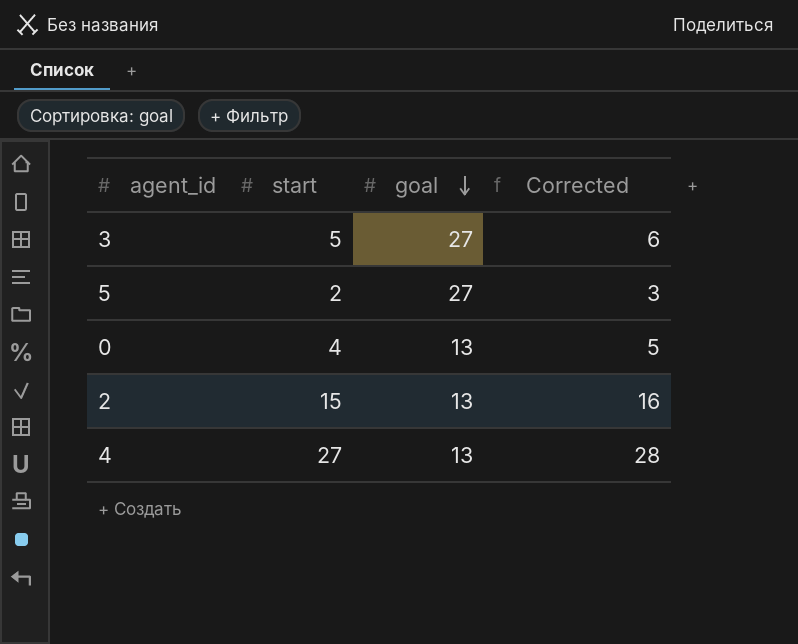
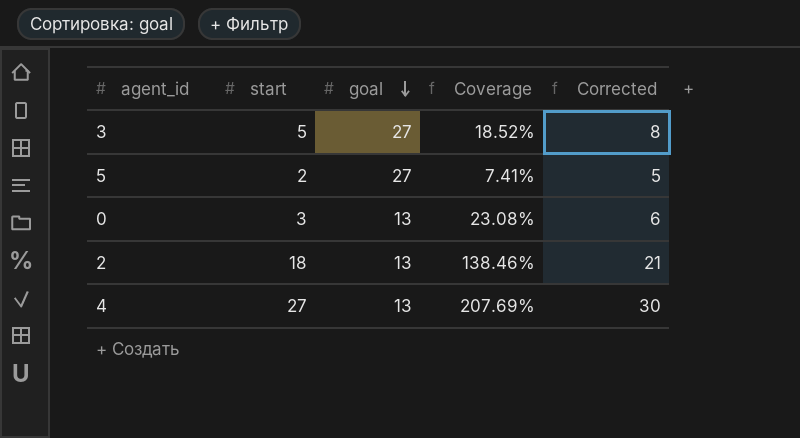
column Coverage | formula: none -> [start] / [goal]
column Corrected | formula: [start] + 1 -> [start] + 3
0 | start: 4 -> 3
2 | start: 15 -> 18

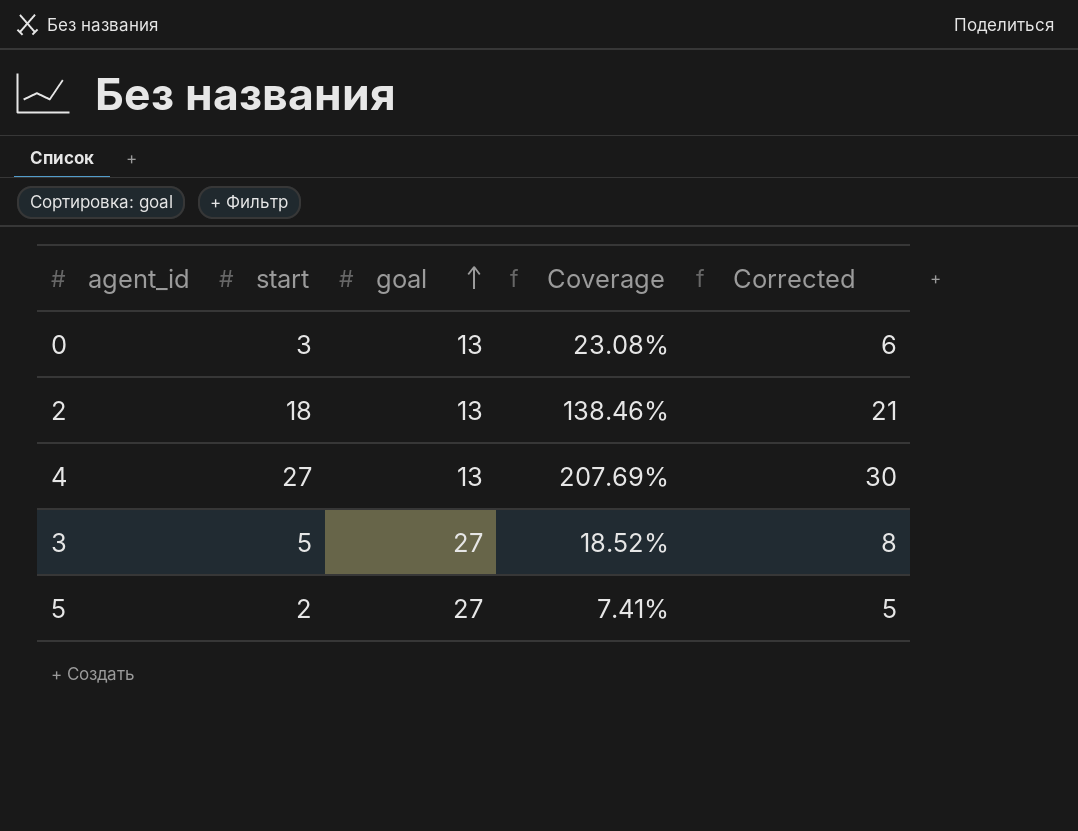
row order: goal descending -> goal ascending

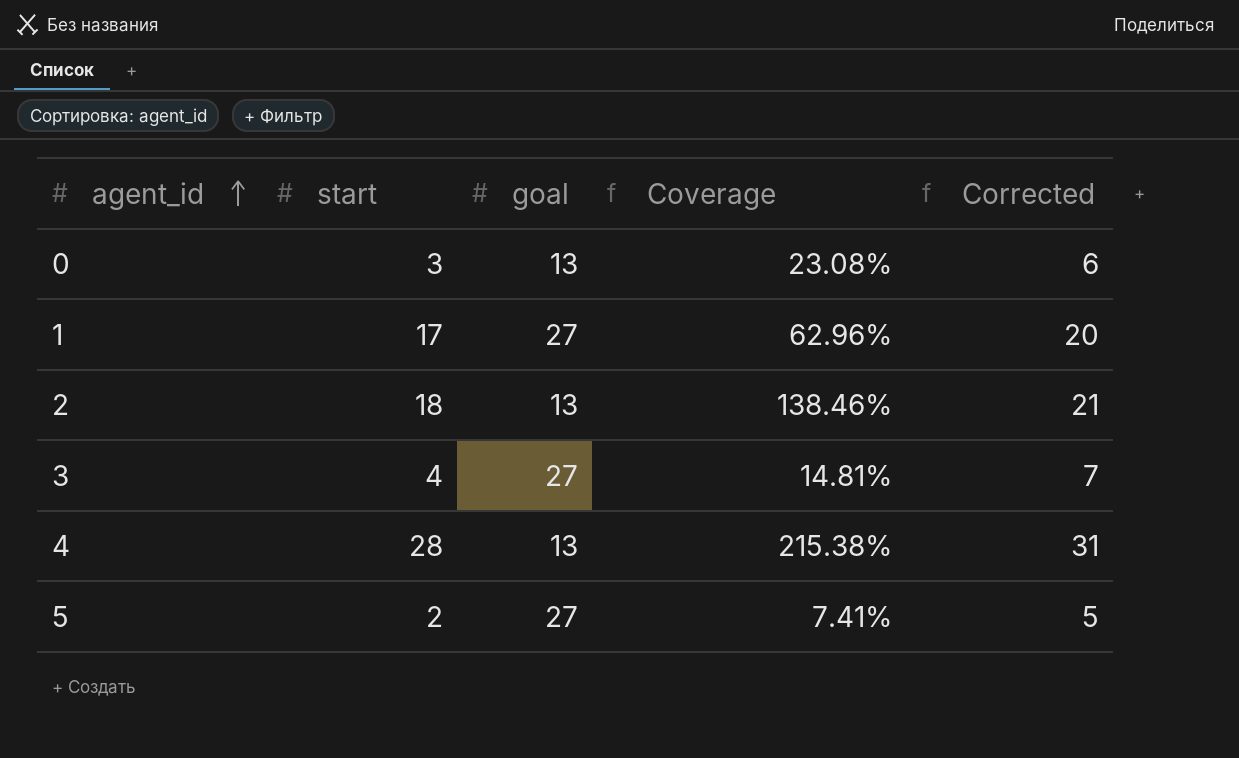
row order: goal ascending -> agent_id ascending
row 1: none -> 17 | 27 | 62.96% | 20
3 | start: 5 -> 4
3 | Coverage: 18.52% -> 14.81%
3 | Corrected: 8 -> 7
4 | start: 27 -> 28
4 | Coverage: 207.69% -> 215.38%
4 | Corrected: 30 -> 31

